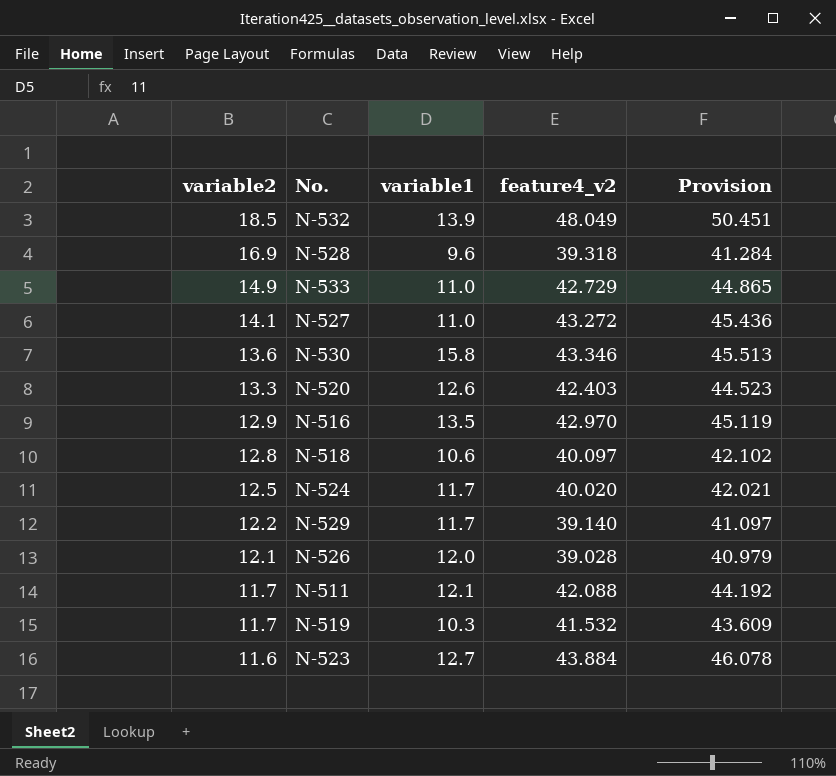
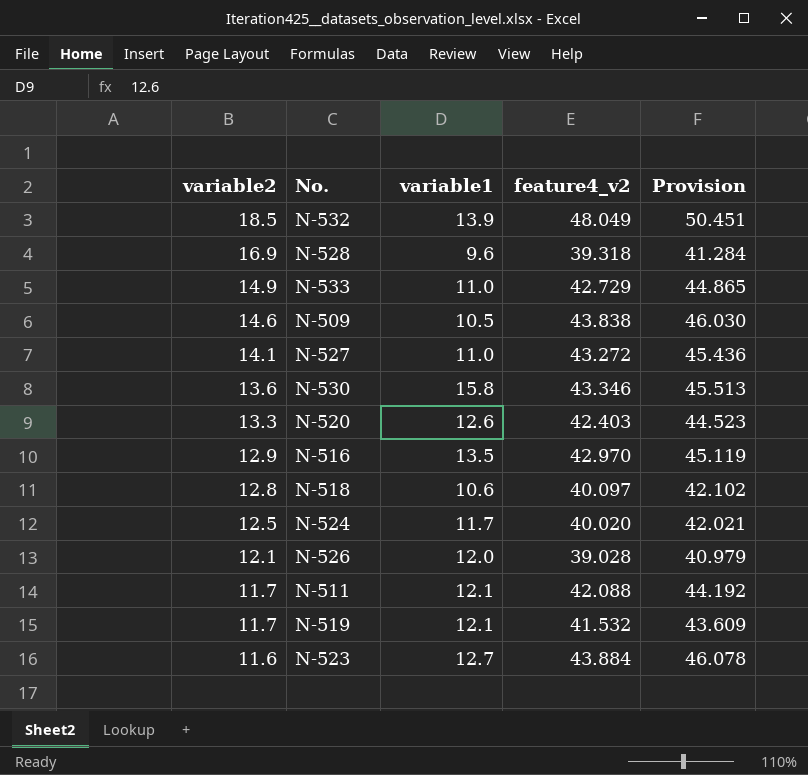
row N-529: 12.2 | 11.7 | 39.140 | 41.097 -> none
row N-509: none -> 14.6 | 10.5 | 43.838 | 46.030
N-519 | variable1: 10.3 -> 12.1

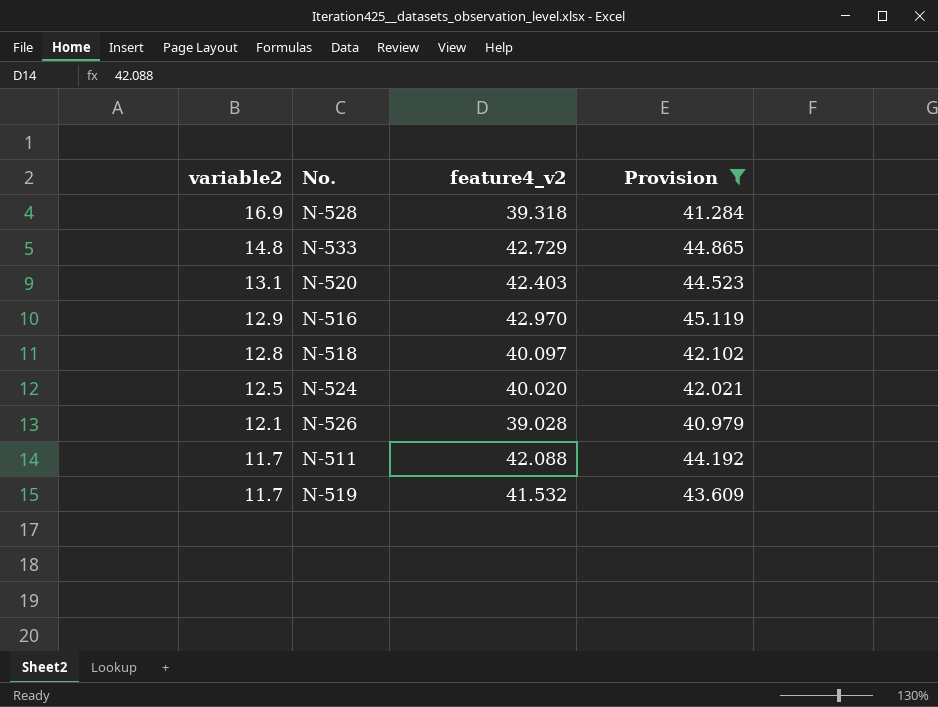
filter: none -> Provision <= 45.119
column variable1 | position: 3 -> none
N-533 | variable2: 14.9 -> 14.8
N-520 | variable2: 13.3 -> 13.1

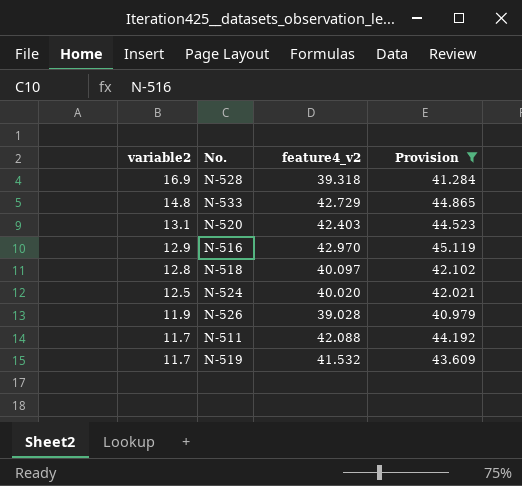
N-526 | variable2: 12.1 -> 11.9

